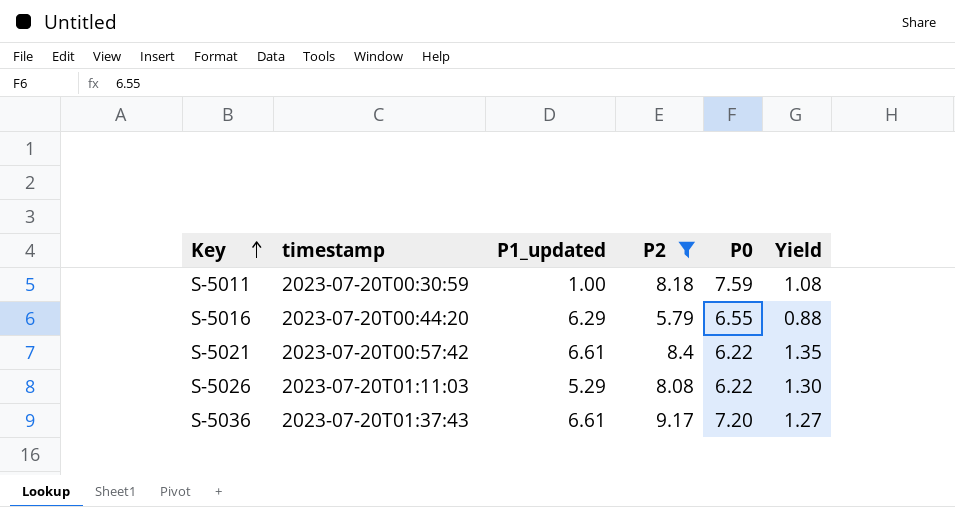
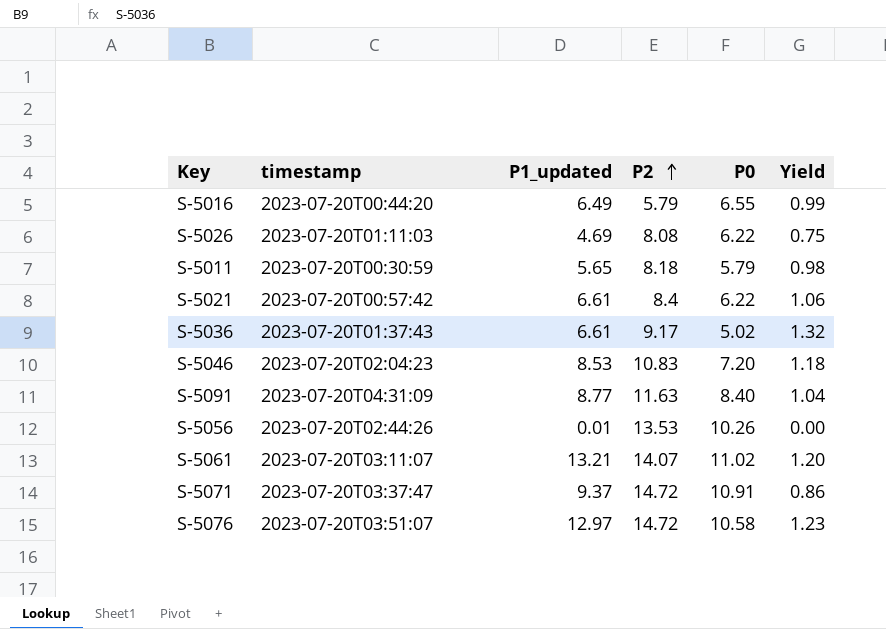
filter: P2 <= 9.17 -> none
row order: Key ascending -> P2 ascending
column Yield | formula: [P2] / [P0] -> [P1_updated] / [P0]
S-5016 | P1_updated: 6.29 -> 6.49
S-5026 | P1_updated: 5.29 -> 4.69
S-5011 | P1_updated: 1.00 -> 5.65
S-5011 | P0: 7.59 -> 5.79
S-5036 | P0: 7.20 -> 5.02

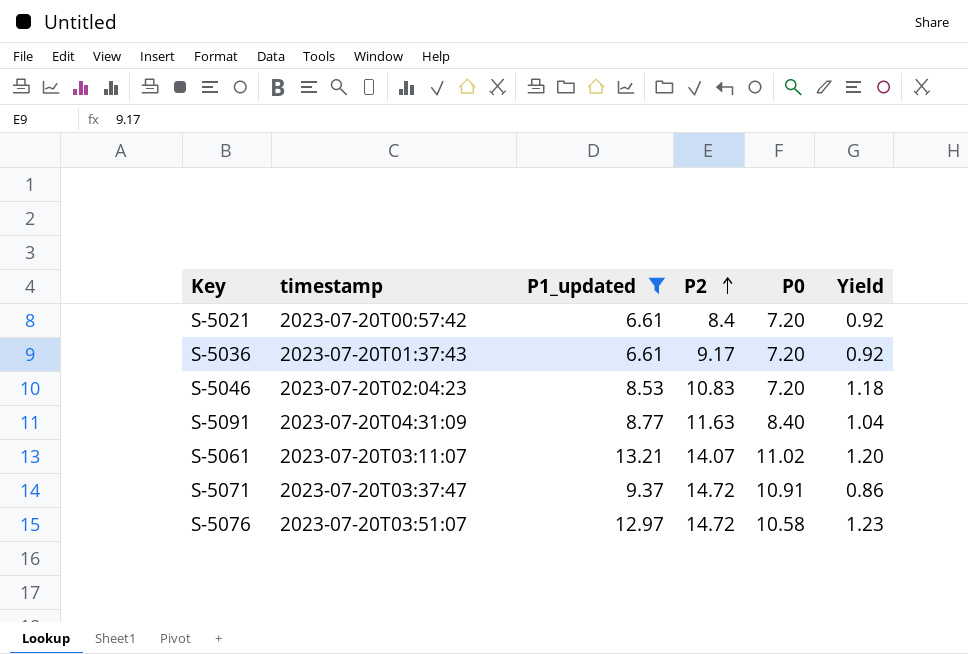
filter: none -> P1_updated >= 6.61
S-5021 | P0: 6.22 -> 7.20
S-5021 | Yield: 1.06 -> 0.92
S-5036 | P0: 5.02 -> 7.20
S-5036 | Yield: 1.32 -> 0.92

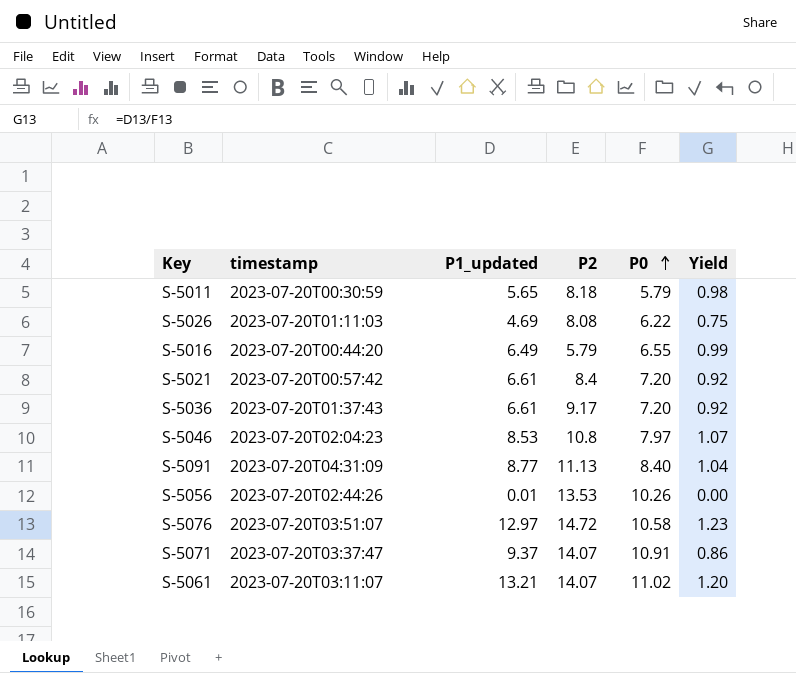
filter: P1_updated >= 6.61 -> none
row order: P2 ascending -> P0 ascending
S-5046 | P2: 10.83 -> 10.8
S-5046 | P0: 7.20 -> 7.97
S-5046 | Yield: 1.18 -> 1.07
S-5091 | P2: 11.63 -> 11.13
S-5071 | P2: 14.72 -> 14.07

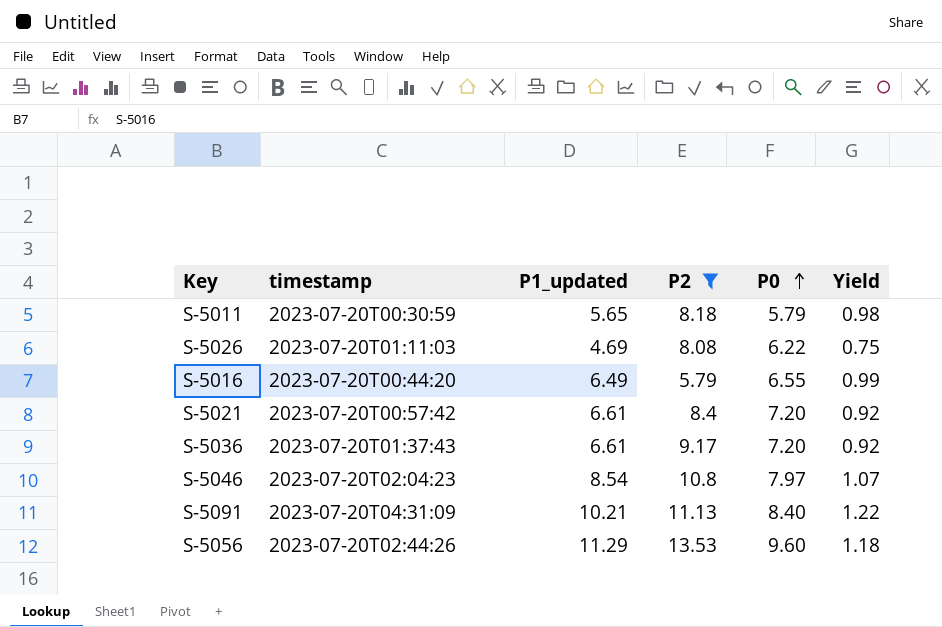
filter: none -> P2 <= 13.53
S-5046 | P1_updated: 8.53 -> 8.54
S-5091 | P1_updated: 8.77 -> 10.21
S-5091 | Yield: 1.04 -> 1.22
S-5056 | P1_updated: 0.01 -> 11.29
S-5056 | P0: 10.26 -> 9.60
S-5056 | Yield: 0.00 -> 1.18

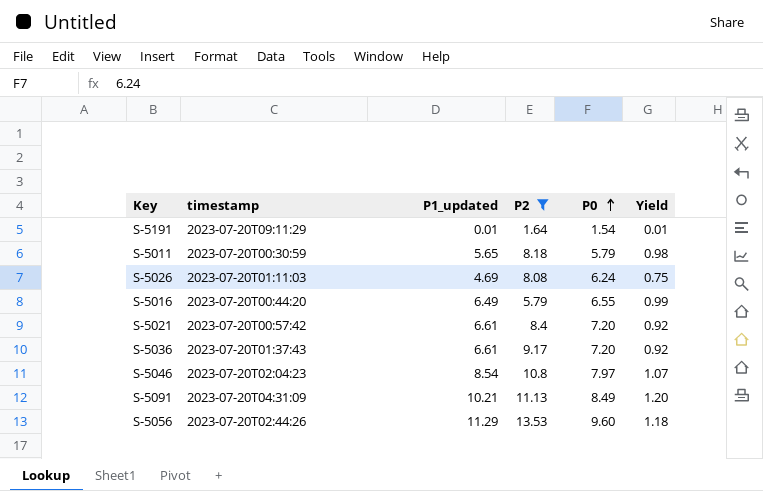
row S-5191: none -> 2023-07-20T09:11:29 | 0.01 | 1.64 | 1.54 | 0.01
S-5026 | P0: 6.22 -> 6.24
S-5091 | P0: 8.40 -> 8.49
S-5091 | Yield: 1.22 -> 1.20

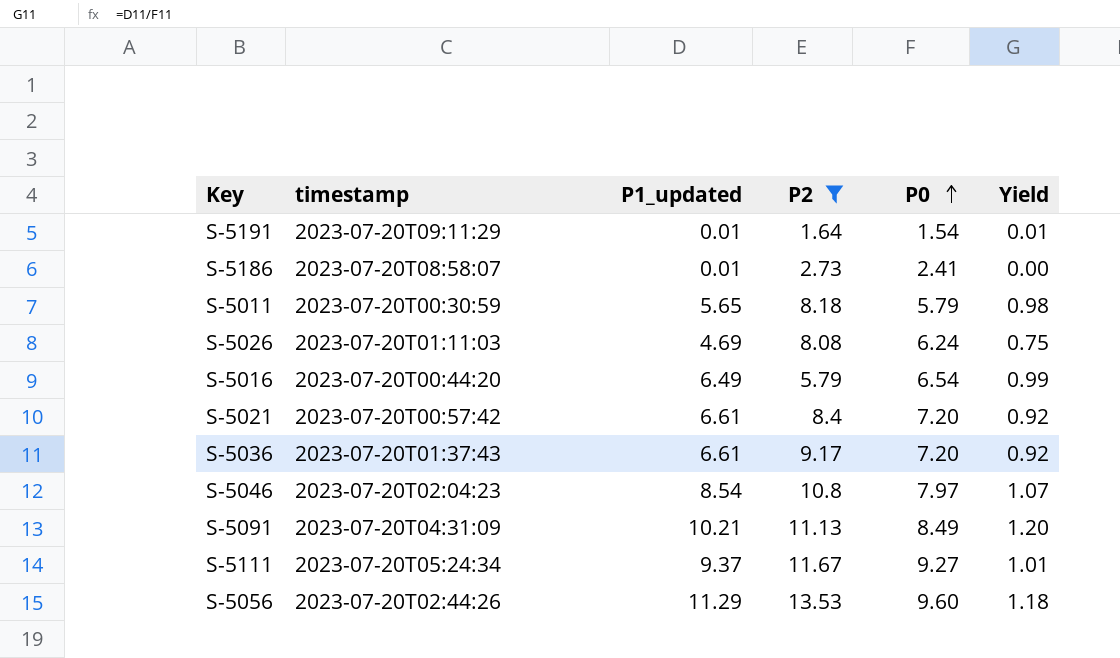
row S-5186: none -> 2023-07-20T08:58:07 | 0.01 | 2.73 | 2.41 | 0.00
S-5016 | P0: 6.55 -> 6.54
row S-5111: none -> 2023-07-20T05:24:34 | 9.37 | 11.67 | 9.27 | 1.01

